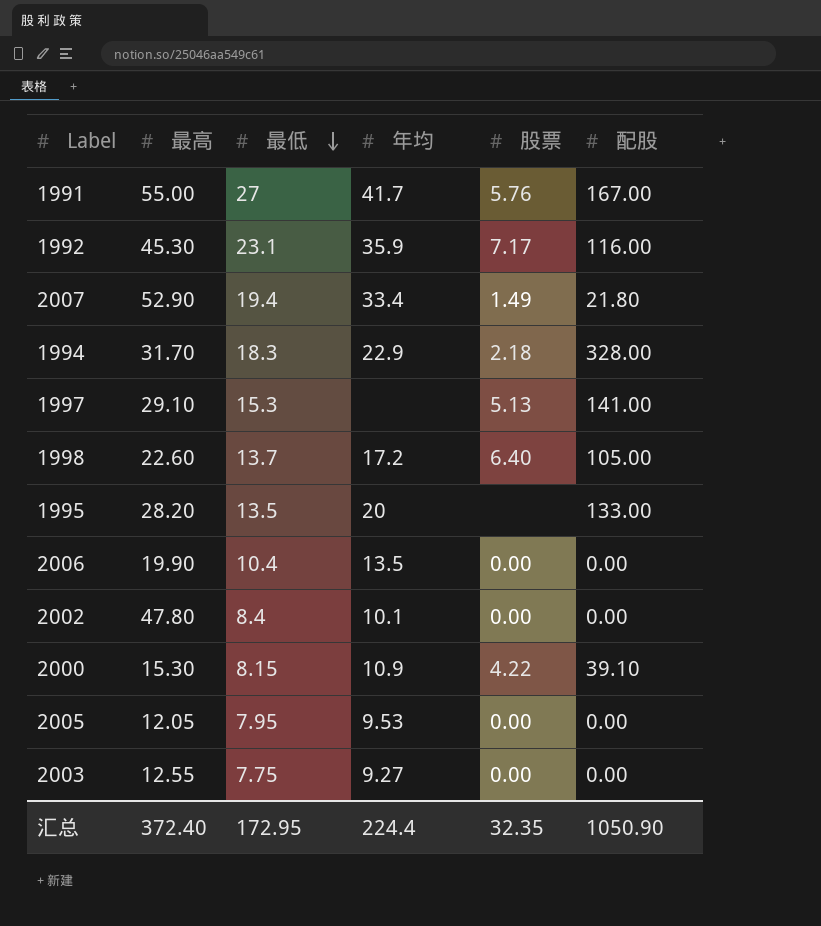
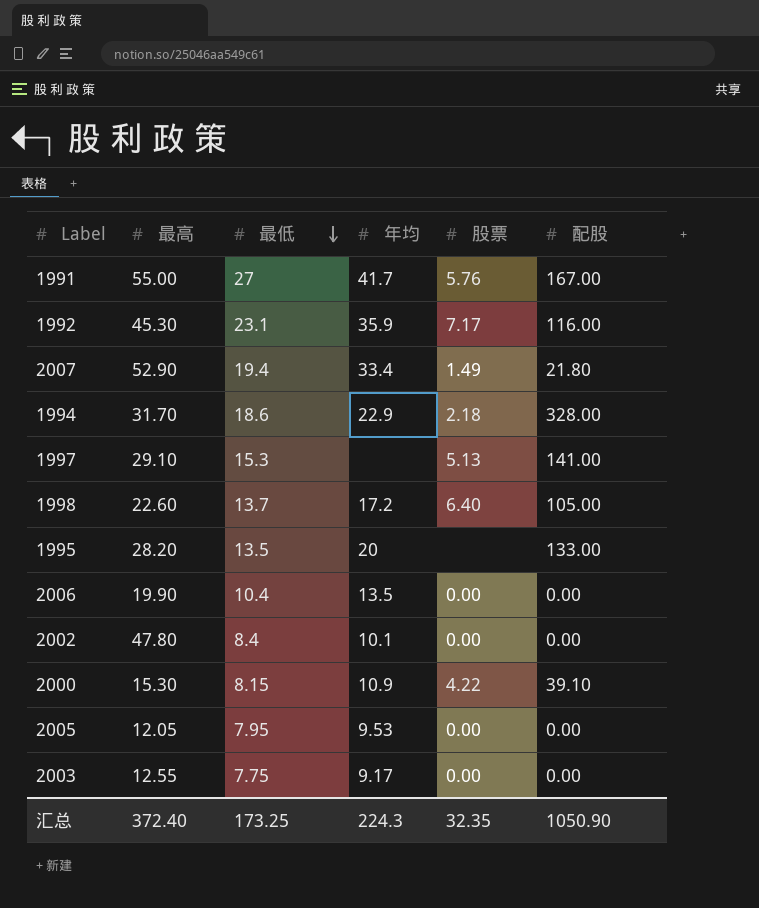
1994 | 最低: 18.3 -> 18.6
2003 | 年均: 9.27 -> 9.17
汇总 | 最低: 172.95 -> 173.25
汇总 | 年均: 224.4 -> 224.3

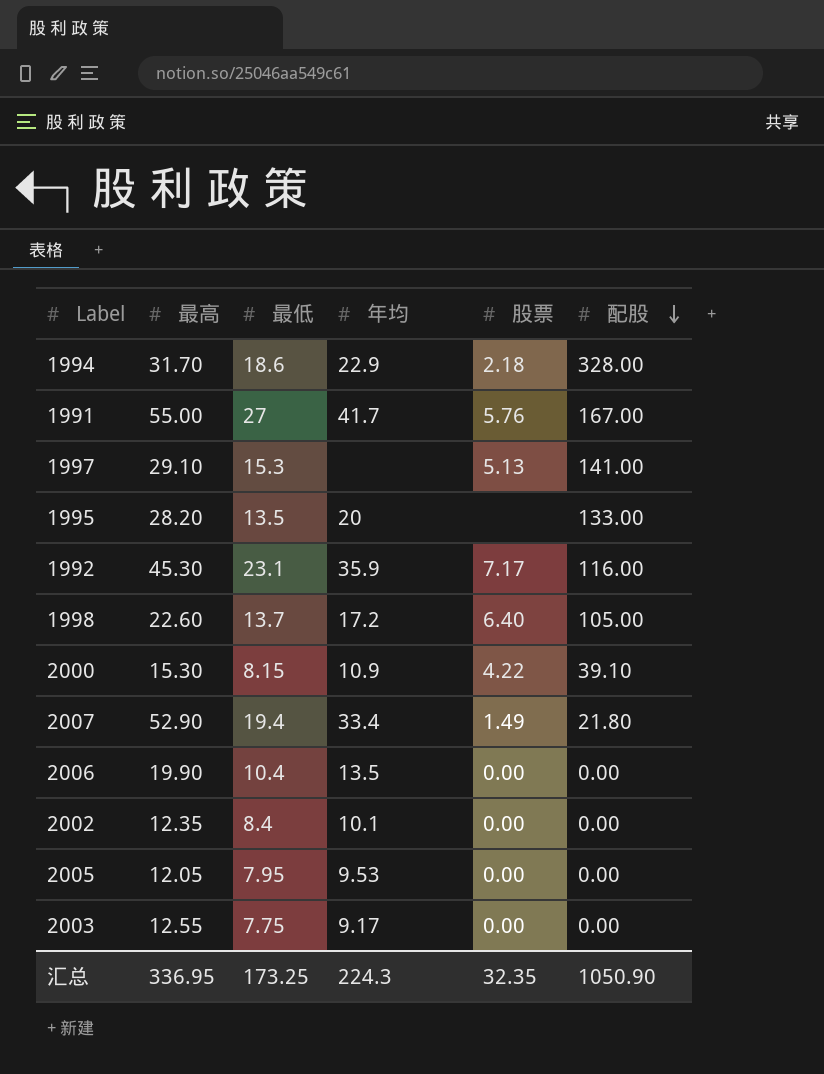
row order: 最低 descending -> 配股 descending
2002 | 最高: 47.80 -> 12.35
汇总 | 最高: 372.40 -> 336.95

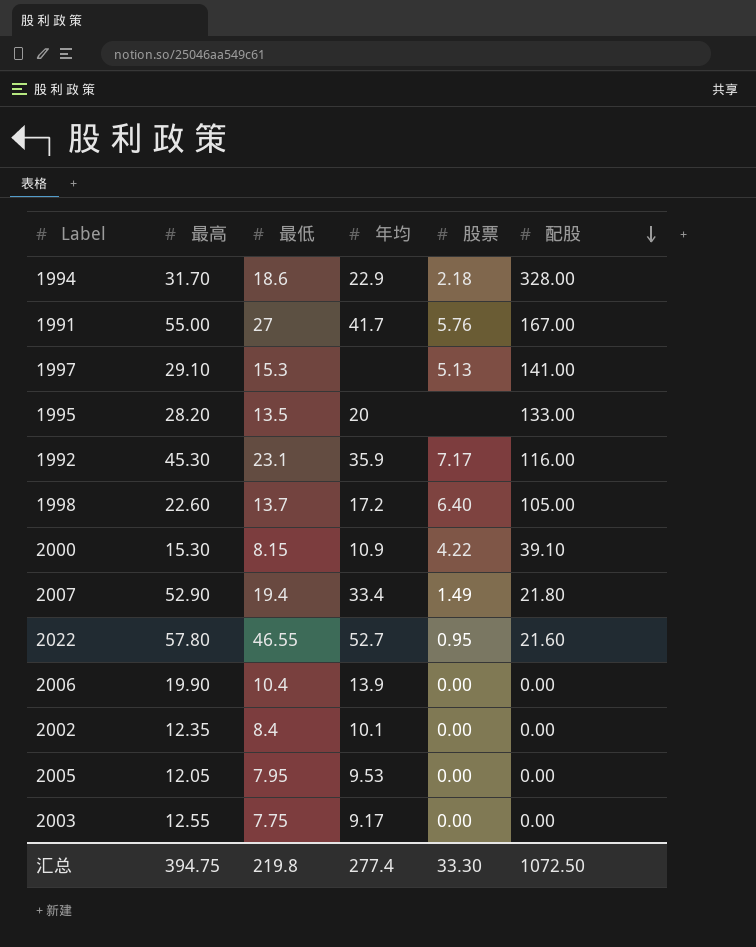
row 2022: none -> 57.80 | 46.55 | 52.7 | 0.95 | 21.60
2006 | 年均: 13.5 -> 13.9
汇总 | 最高: 336.95 -> 394.75
汇总 | 最低: 173.25 -> 219.8
汇总 | 年均: 224.3 -> 277.4
汇总 | 股票: 32.35 -> 33.30
汇总 | 配股: 1050.90 -> 1072.50

